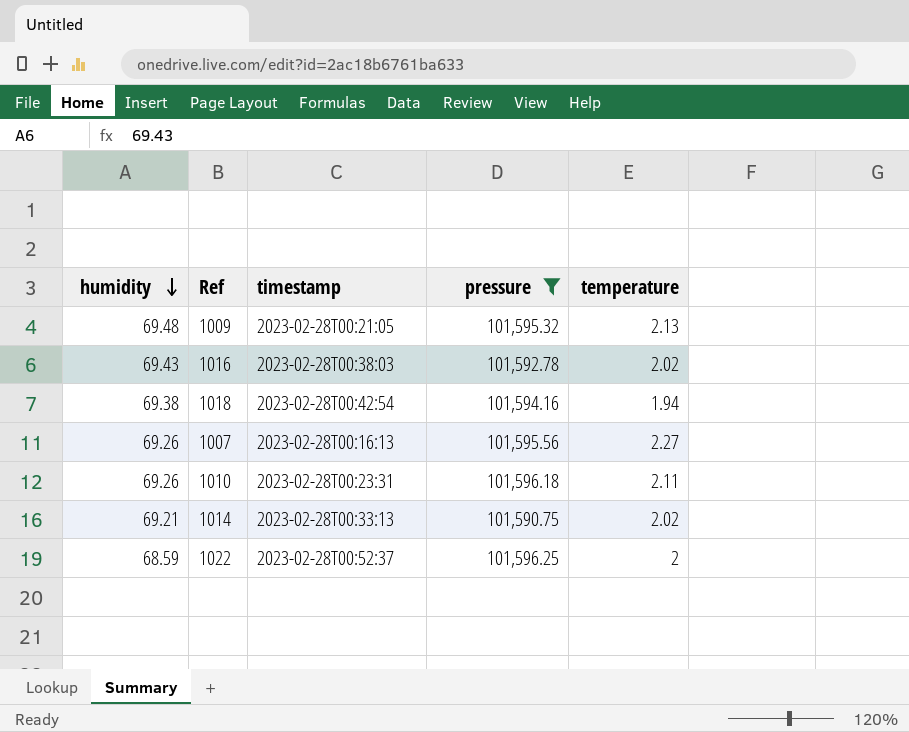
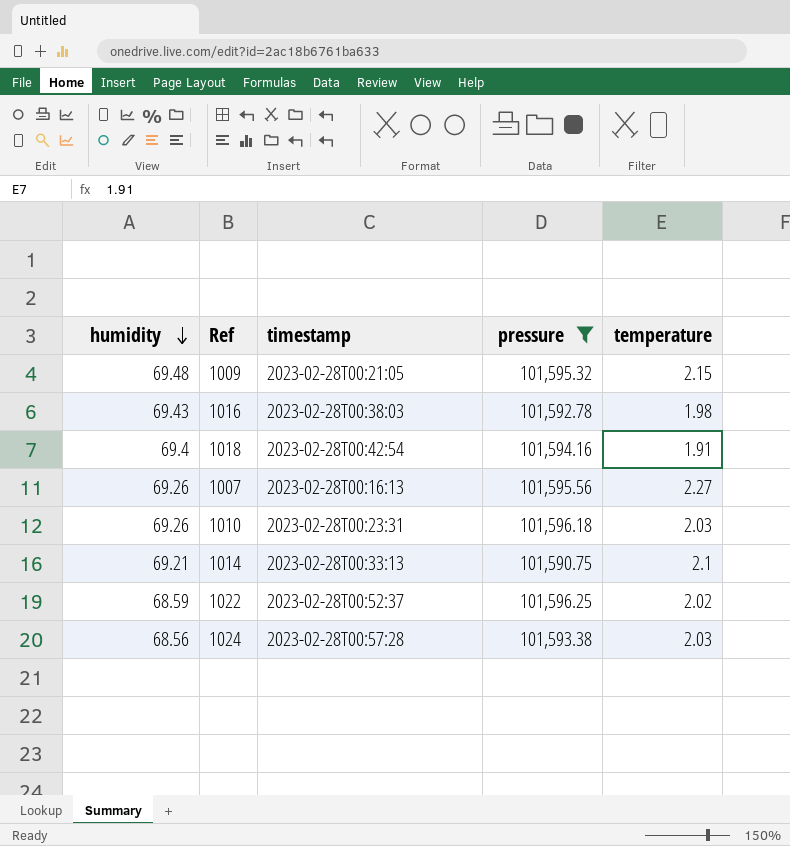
1009 | temperature: 2.13 -> 2.15
1016 | temperature: 2.02 -> 1.98
1018 | humidity: 69.38 -> 69.4
1018 | temperature: 1.94 -> 1.91
1010 | temperature: 2.11 -> 2.03
1014 | temperature: 2.02 -> 2.1
1022 | temperature: 2 -> 2.02
row 1024: none -> 68.56 | 2023-02-28T00:57:28 | 101,593.38 | 2.03

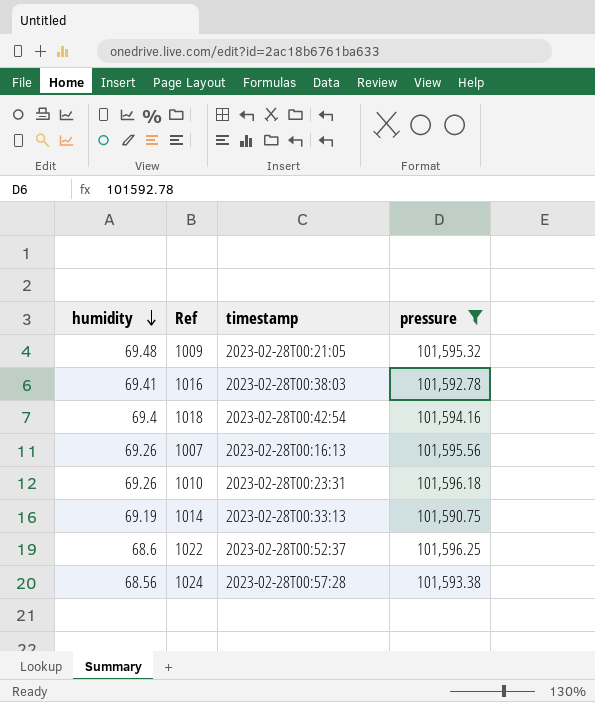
column temperature | position: 5 -> none
1016 | humidity: 69.43 -> 69.41
1014 | humidity: 69.21 -> 69.19
1022 | humidity: 68.59 -> 68.6

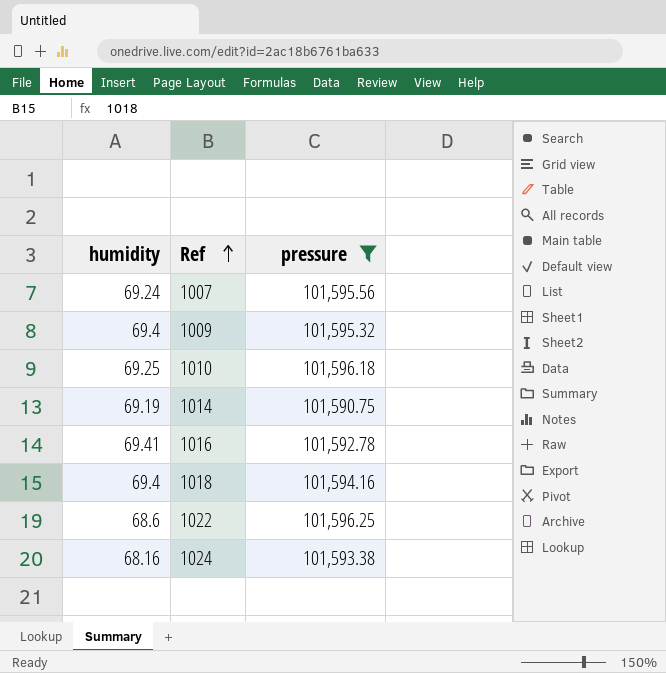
row order: humidity descending -> Ref ascending
column timestamp | position: 3 -> none
1007 | humidity: 69.26 -> 69.24
1009 | humidity: 69.48 -> 69.4
1010 | humidity: 69.26 -> 69.25
1024 | humidity: 68.56 -> 68.16

